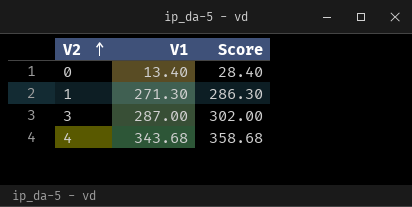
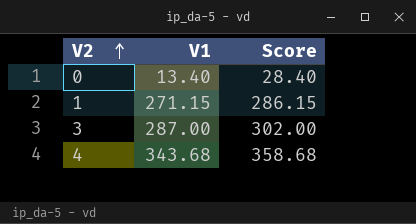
1 | V1: 271.30 -> 271.15
1 | Score: 286.30 -> 286.15

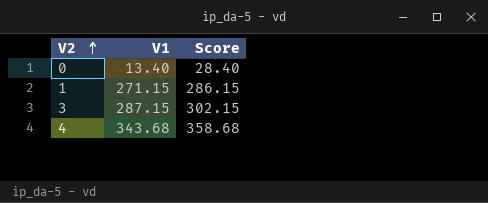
3 | V1: 287.00 -> 287.15
3 | Score: 302.00 -> 302.15

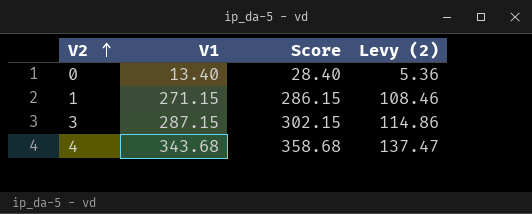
column Levy (2) | formula: none -> [V1] * 0.4

